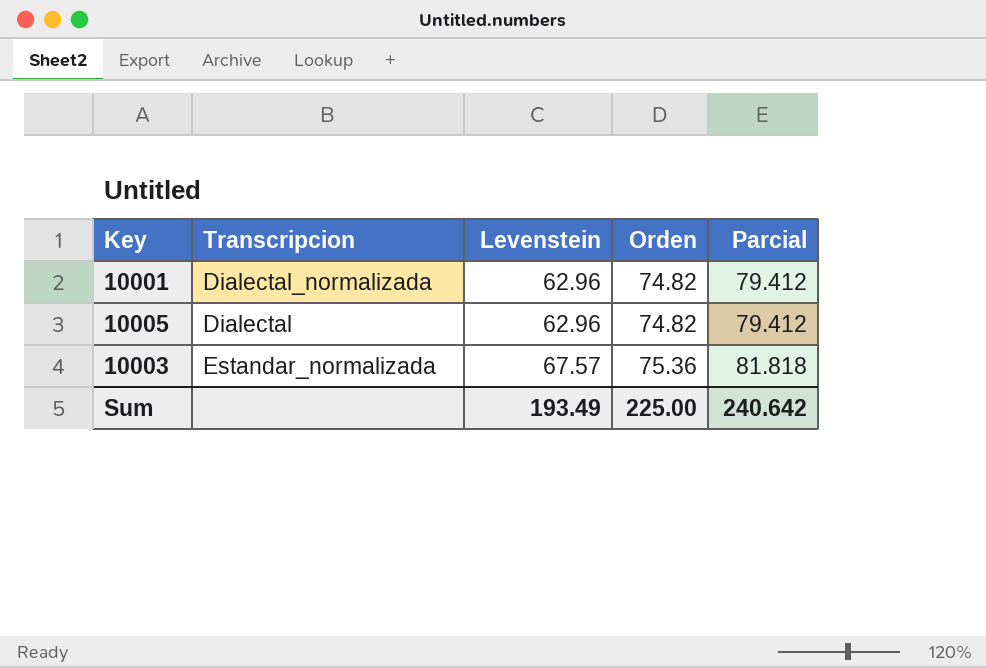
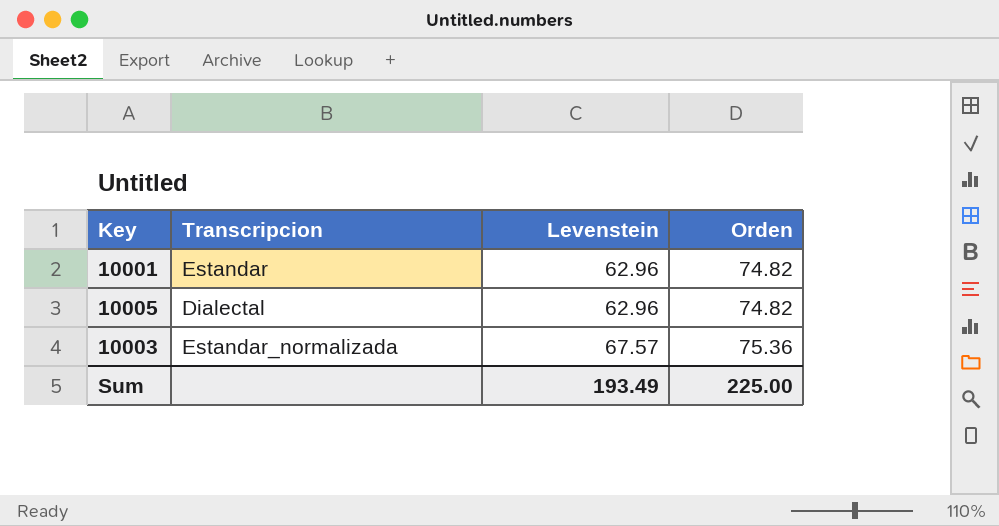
column Parcial | position: 5 -> none
10001 | Transcripcion: Dialectal_normalizada -> Estandar

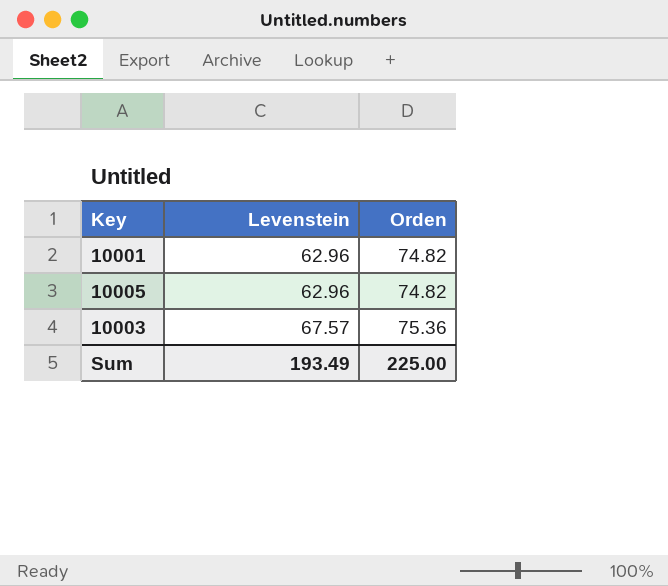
column Transcripcion | position: 2 -> none

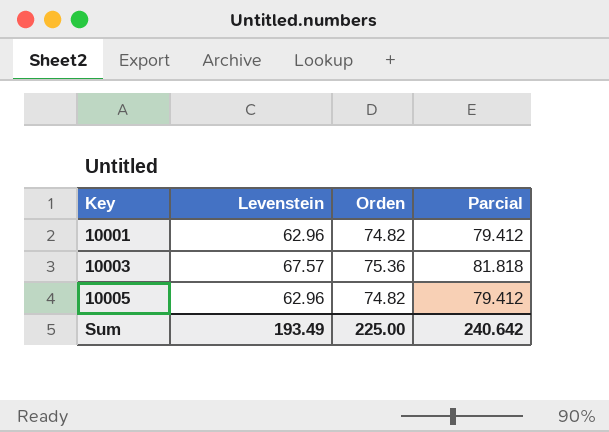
row order: Levenstein ascending -> Key ascending
column Parcial | position: none -> 4

